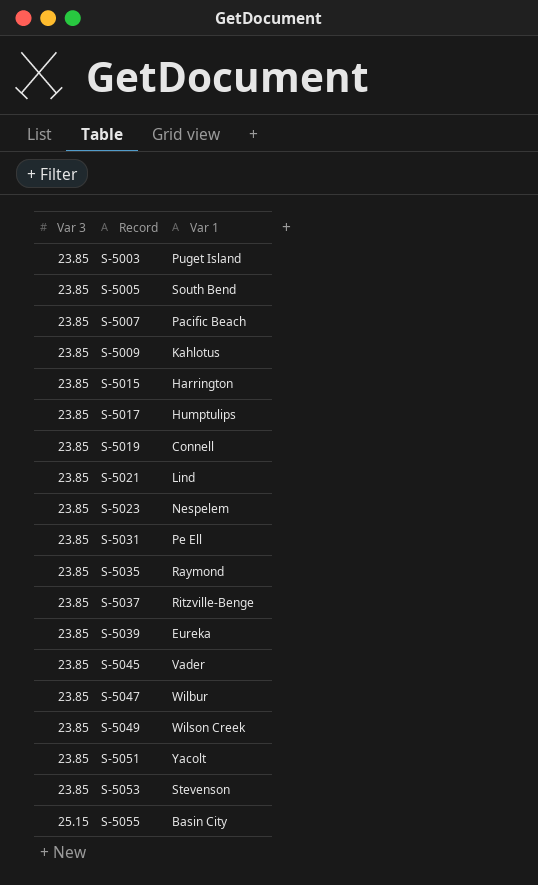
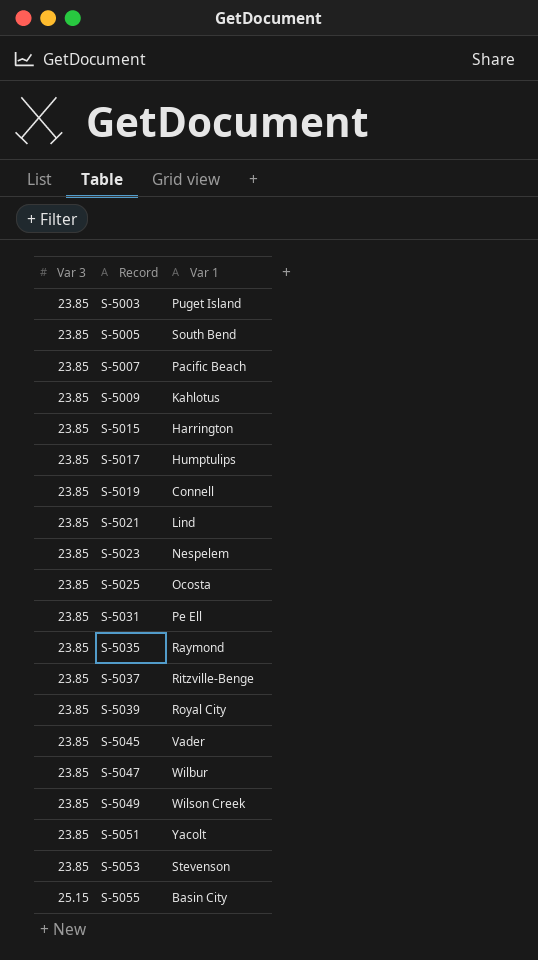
row S-5025: none -> 23.85 | Ocosta
S-5039 | Var 1: Eureka -> Royal City

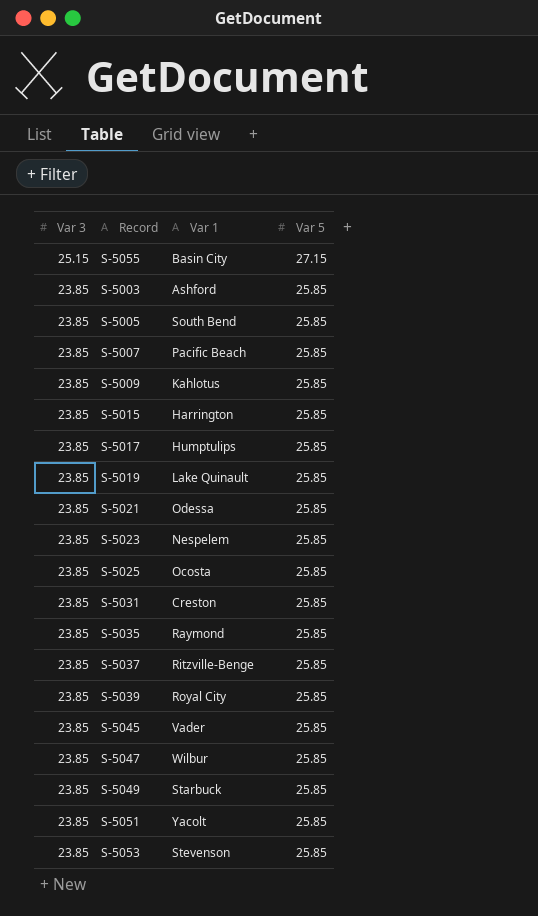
row order: Var 3 ascending -> Var 3 descending
column Var 5 | position: none -> 4
S-5003 | Var 1: Puget Island -> Ashford
S-5019 | Var 1: Connell -> Lake Quinault
S-5021 | Var 1: Lind -> Odessa
S-5031 | Var 1: Pe Ell -> Creston
S-5049 | Var 1: Wilson Creek -> Starbuck

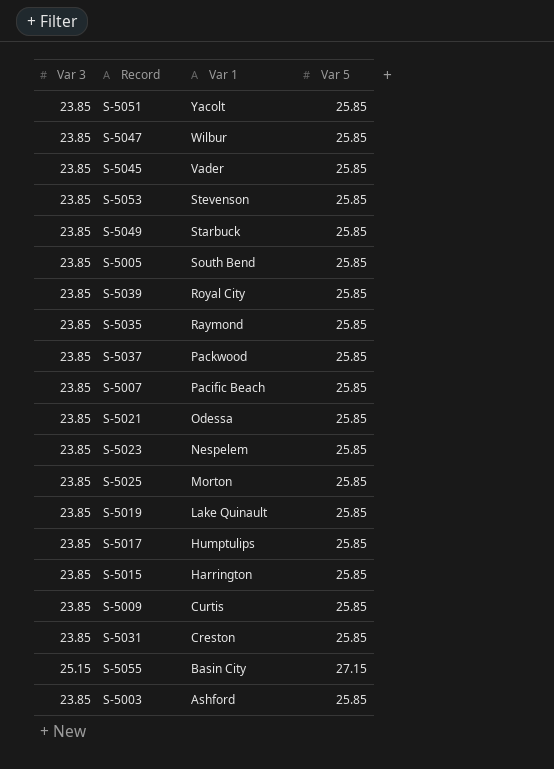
row order: Var 3 descending -> Var 1 descending
S-5037 | Var 1: Ritzville-Benge -> Packwood
S-5025 | Var 1: Ocosta -> Morton
S-5009 | Var 1: Kahlotus -> Curtis

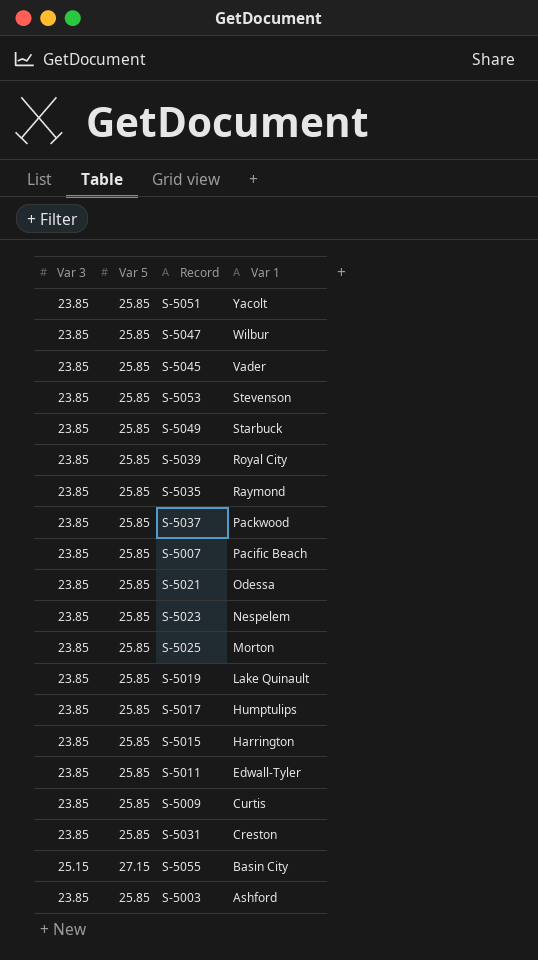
column Var 5 | position: 4 -> 2
row S-5005: 23.85 | South Bend | 25.85 -> none
row S-5011: none -> 23.85 | 25.85 | Edwall-Tyler

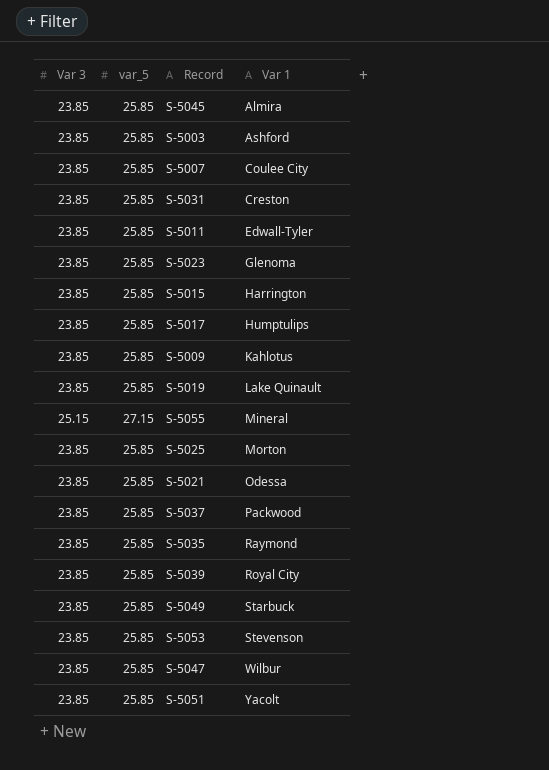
row order: Var 1 descending -> Var 1 ascending
column name: Var 5 -> var_5
S-5045 | Var 1: Vader -> Almira
S-5007 | Var 1: Pacific Beach -> Coulee City
S-5023 | Var 1: Nespelem -> Glenoma
S-5009 | Var 1: Curtis -> Kahlotus
S-5055 | Var 1: Basin City -> Mineral

